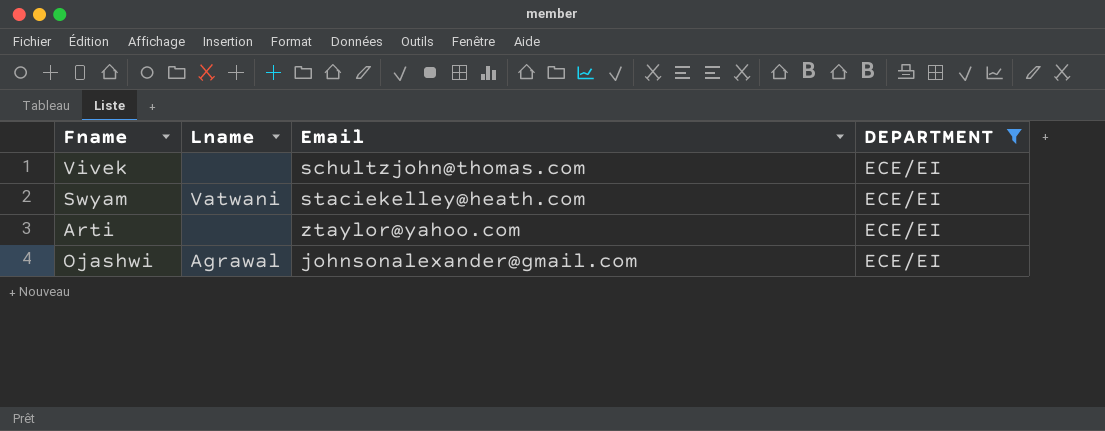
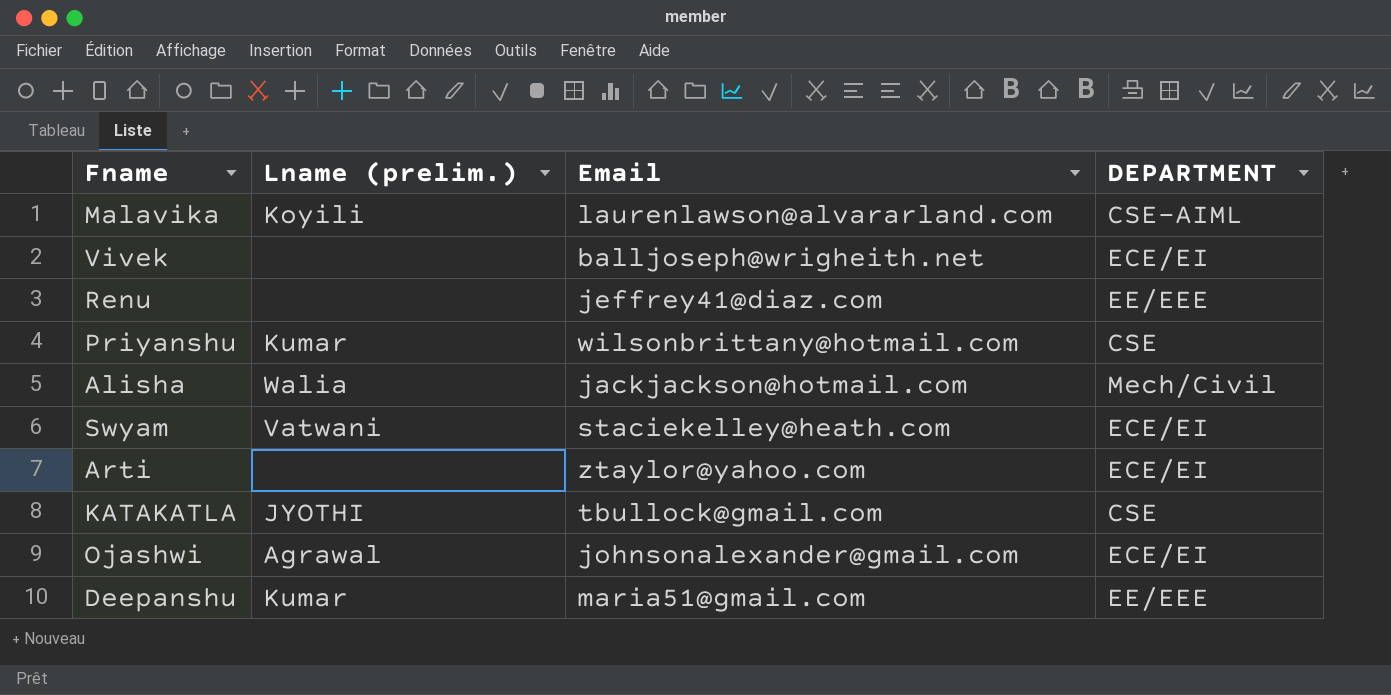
filter: DEPARTMENT = ECE/EI -> none
column name: Lname -> Lname (prelim.)
Vivek | Email: schultzjohn@thomas.com -> balljoseph@wrigheith.net

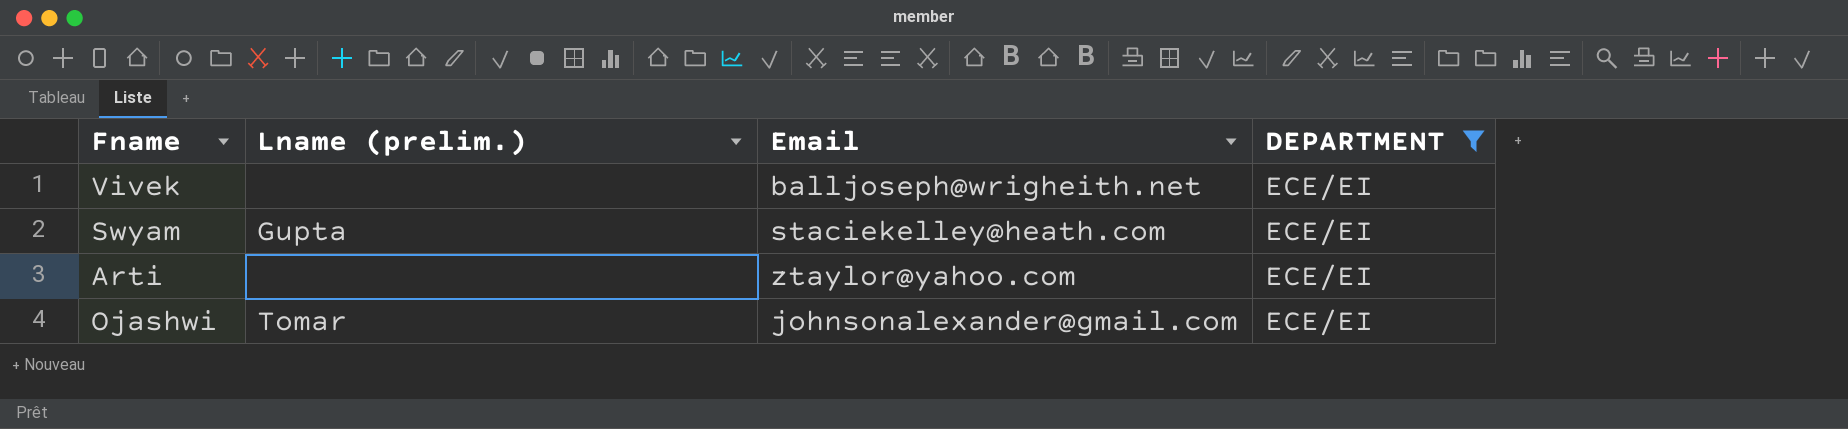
filter: none -> DEPARTMENT = ECE/EI
Swyam | Lname (prelim.): Vatwani -> Gupta
Ojashwi | Lname (prelim.): Agrawal -> Tomar

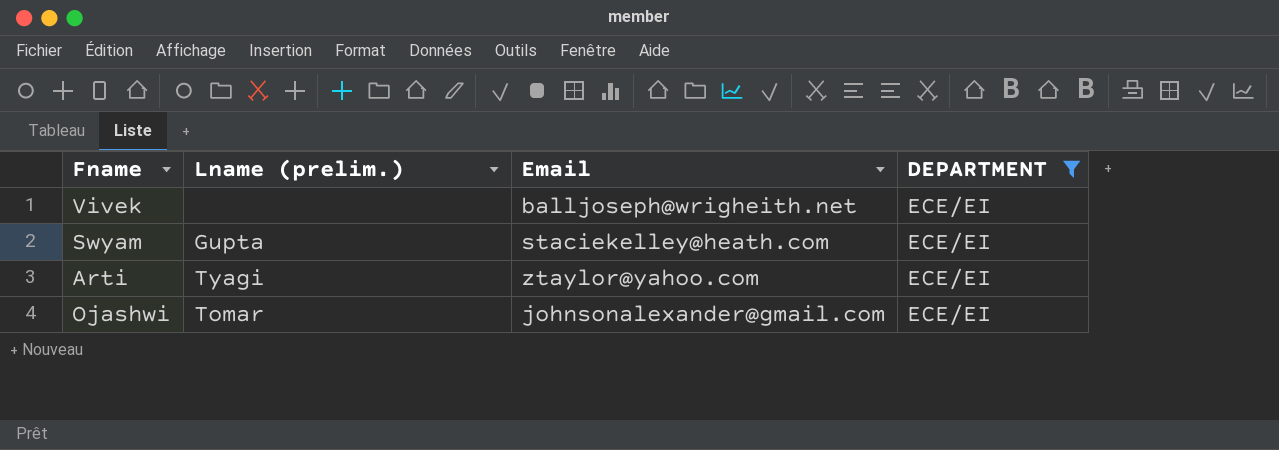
Arti | Lname (prelim.): none -> Tyagi

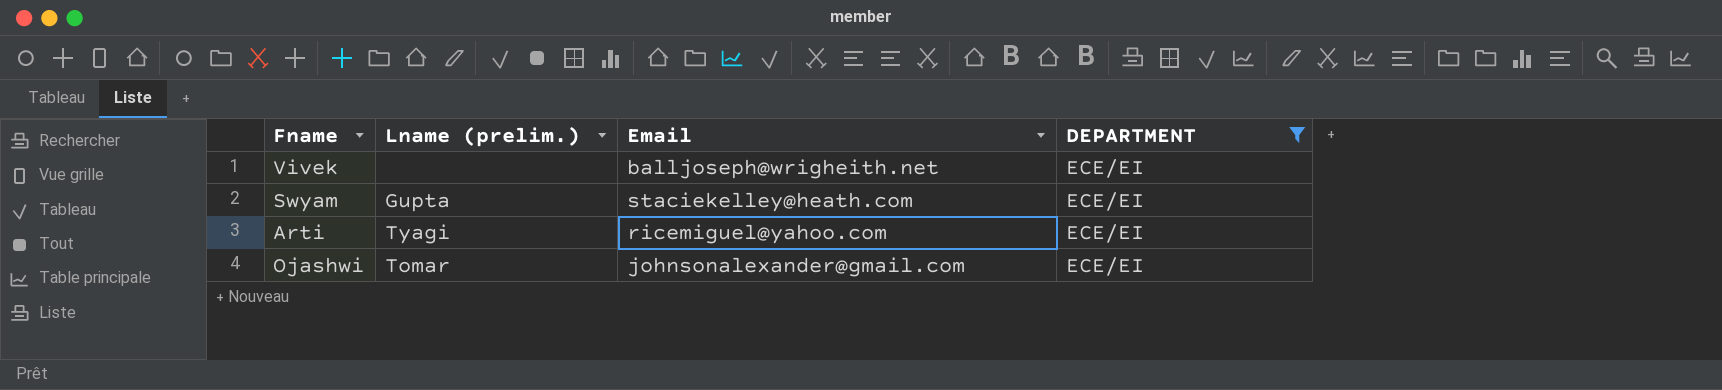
Arti | Email: ztaylor@yahoo.com -> ricemiguel@yahoo.com

